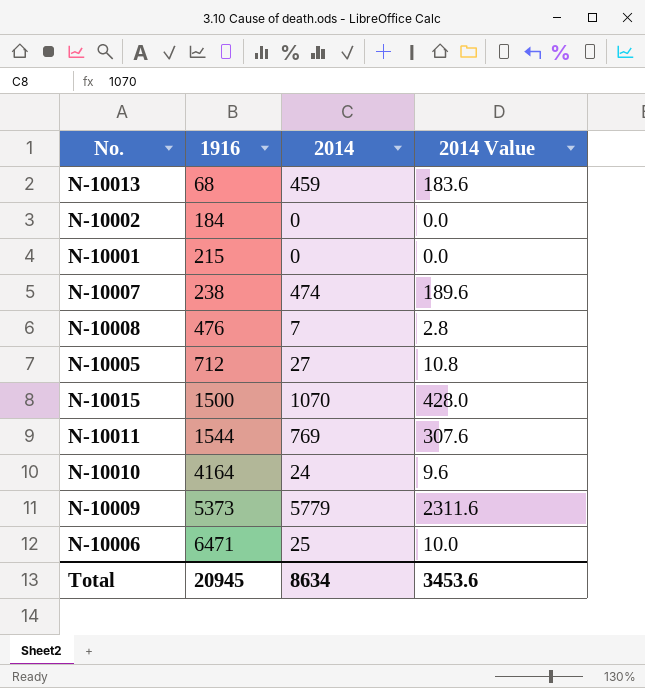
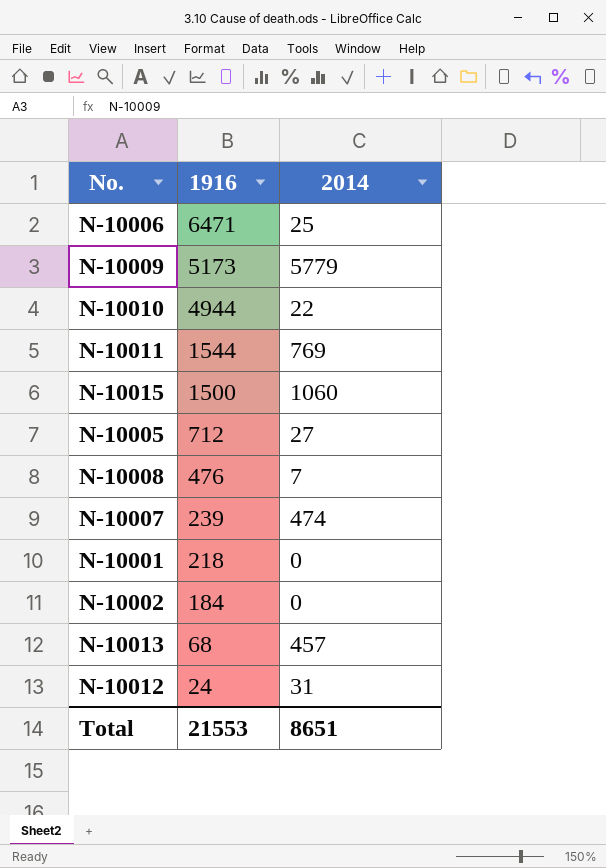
row order: 1916 ascending -> 1916 descending
column 2014 Value | formula: [2014] * 0.4 -> none
N-10009 | 1916: 5373 -> 5173
N-10010 | 1916: 4164 -> 4944
N-10010 | 2014: 24 -> 22
N-10015 | 2014: 1070 -> 1060
N-10007 | 1916: 238 -> 239
N-10001 | 1916: 215 -> 218
N-10013 | 2014: 459 -> 457
row N-10012: none -> 24 | 31
Total | 1916: 20945 -> 21553
Total | 2014: 8634 -> 8651

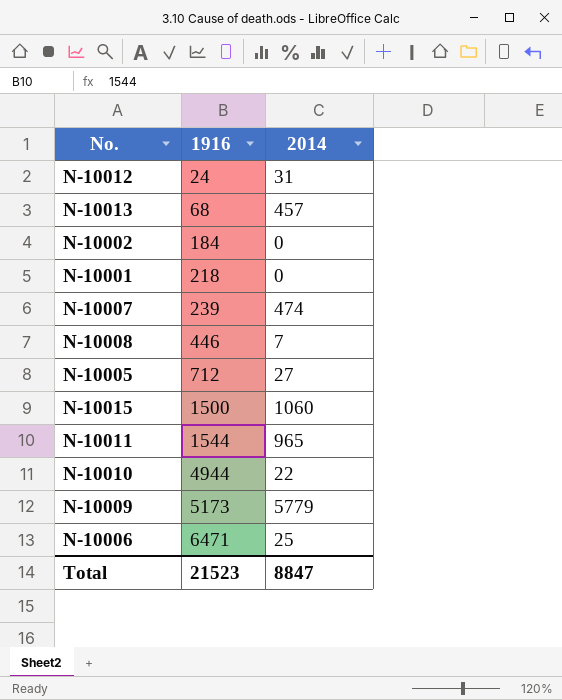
row order: 1916 descending -> 1916 ascending
N-10008 | 1916: 476 -> 446
N-10011 | 2014: 769 -> 965
Total | 1916: 21553 -> 21523
Total | 2014: 8651 -> 8847

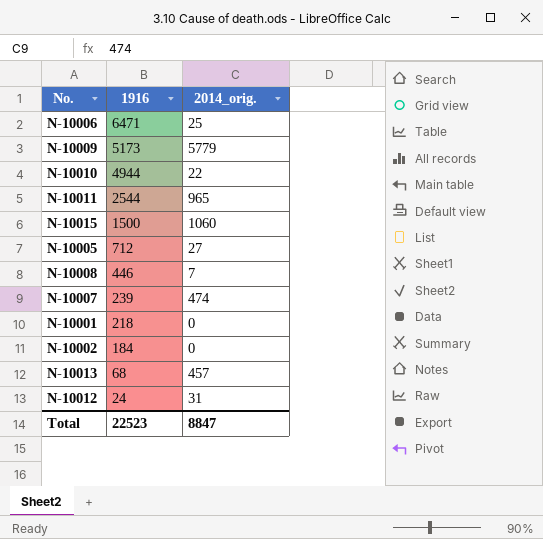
row order: 1916 ascending -> 1916 descending
column name: 2014 -> 2014_orig.
N-10011 | 1916: 1544 -> 2544
Total | 1916: 21523 -> 22523

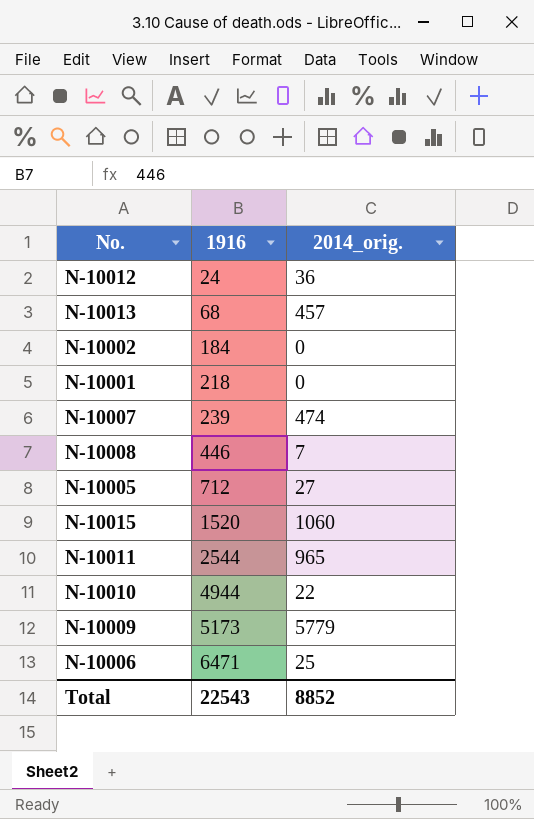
row order: 1916 descending -> 1916 ascending
N-10012 | 2014_orig.: 31 -> 36
N-10015 | 1916: 1500 -> 1520
Total | 1916: 22523 -> 22543
Total | 2014_orig.: 8847 -> 8852

